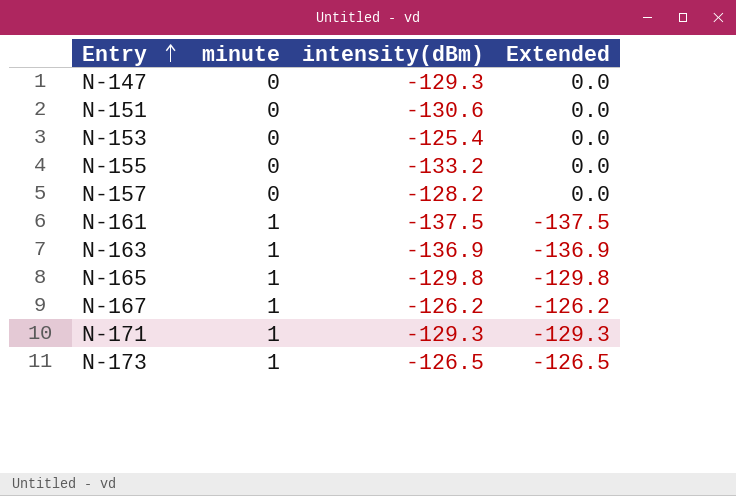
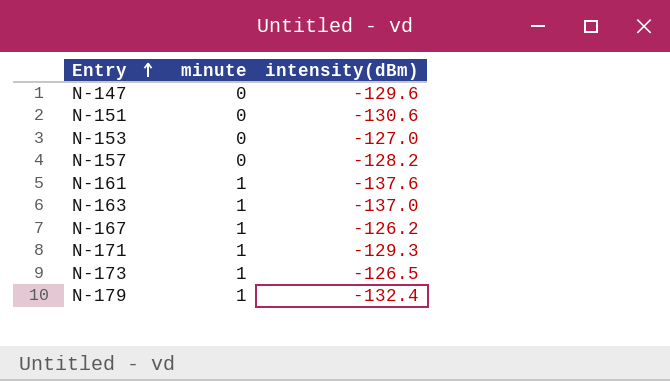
column Extended | formula: [minute] * [intensity(dBm)] -> none
row N-155: 0 | -133.2 | 0.0 -> none
row N-165: 1 | -129.8 | -129.8 -> none
N-147 | intensity(dBm): -129.3 -> -129.6
N-153 | intensity(dBm): -125.4 -> -127.0
N-161 | intensity(dBm): -137.5 -> -137.6
N-163 | intensity(dBm): -136.9 -> -137.0
row N-179: none -> 1 | -132.4

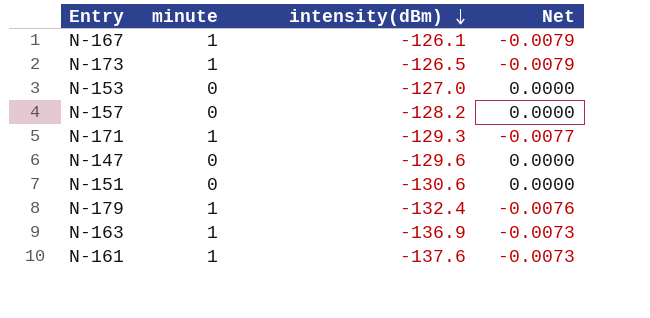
row order: Entry ascending -> intensity(dBm) descending
column Net | formula: none -> [minute] / [intensity(dBm)]
N-167 | intensity(dBm): -126.2 -> -126.1
N-163 | intensity(dBm): -137.0 -> -136.9

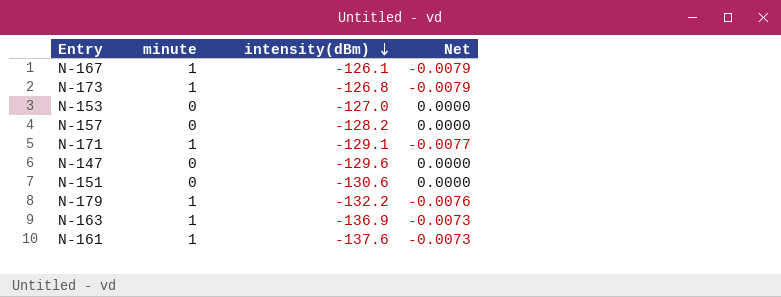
N-173 | intensity(dBm): -126.5 -> -126.8
N-171 | intensity(dBm): -129.3 -> -129.1
N-179 | intensity(dBm): -132.4 -> -132.2

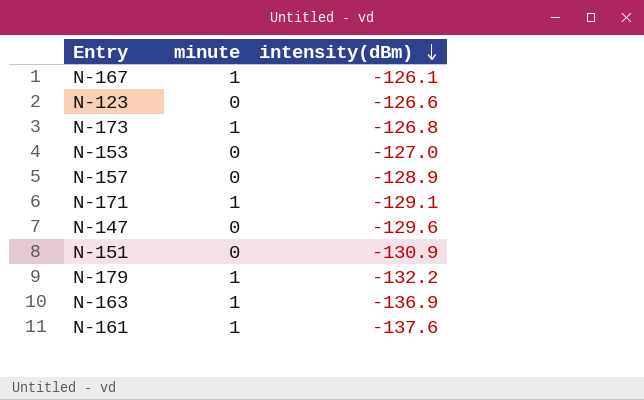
column Net | formula: [minute] / [intensity(dBm)] -> none
row N-123: none -> 0 | -126.6
N-157 | intensity(dBm): -128.2 -> -128.9
N-151 | intensity(dBm): -130.6 -> -130.9

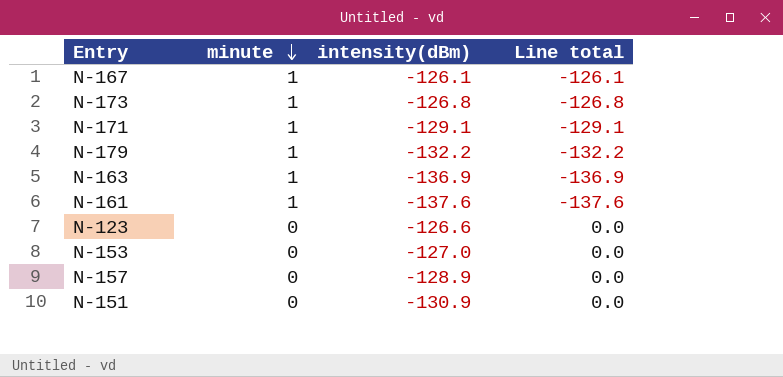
row order: intensity(dBm) descending -> minute descending
column Line total | formula: none -> [minute] * [intensity(dBm)]
row N-147: 0 | -129.6 -> none

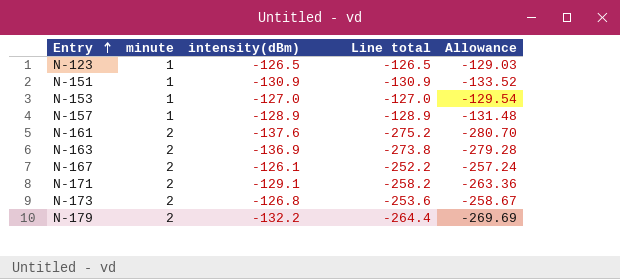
row order: minute descending -> Entry ascending
column Allowance | formula: none -> [Line total] * 1.02
N-123 | minute: 0 -> 1
N-123 | intensity(dBm): -126.6 -> -126.5
N-123 | Line total: 0.0 -> -126.5
N-151 | minute: 0 -> 1
N-151 | Line total: 0.0 -> -130.9
N-153 | minute: 0 -> 1
N-153 | Line total: 0.0 -> -127.0
N-157 | minute: 0 -> 1
N-157 | Line total: 0.0 -> -128.9
N-161 | minute: 1 -> 2
N-161 | Line total: -137.6 -> -275.2
N-163 | minute: 1 -> 2
N-163 | Line total: -136.9 -> -273.8
N-167 | minute: 1 -> 2
N-167 | Line total: -126.1 -> -252.2
N-171 | minute: 1 -> 2
N-171 | Line total: -129.1 -> -258.2
N-173 | minute: 1 -> 2
N-173 | Line total: -126.8 -> -253.6
N-179 | minute: 1 -> 2
N-179 | Line total: -132.2 -> -264.4

